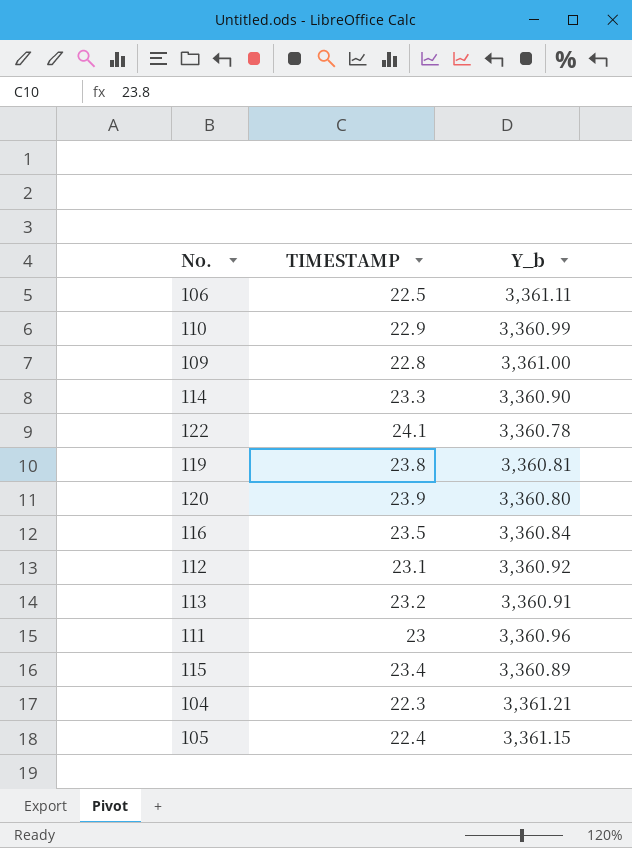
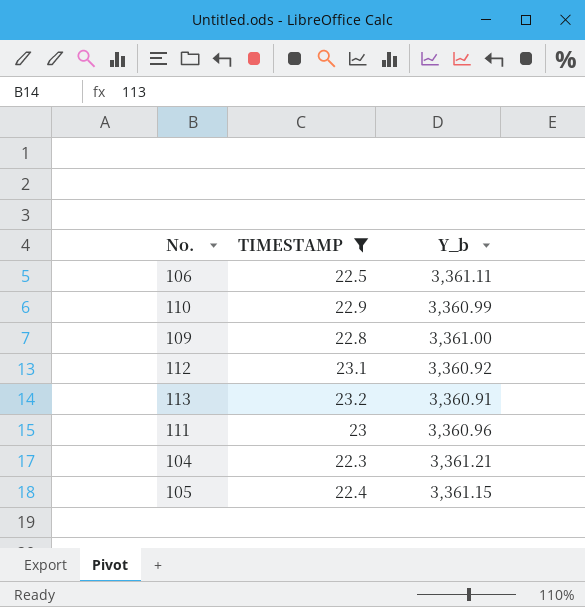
filter: none -> TIMESTAMP <= 23.2

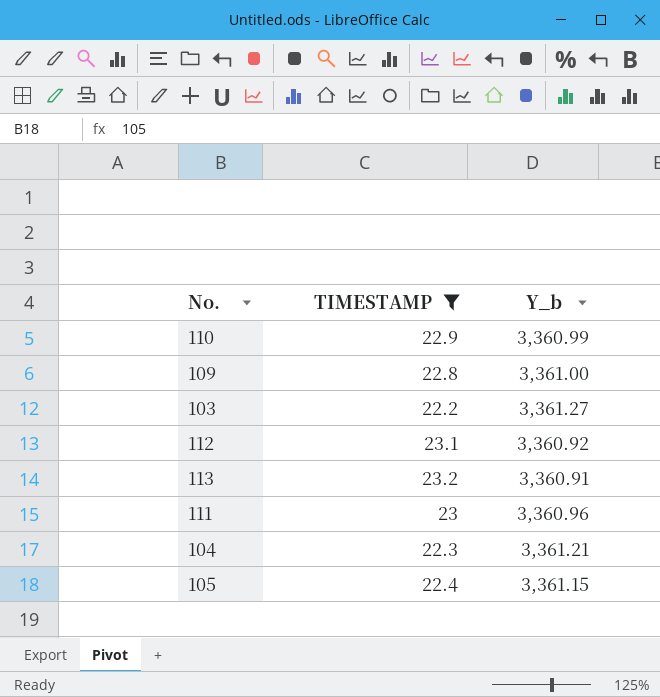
row 106: 22.5 | 3,361.11 -> none
row 103: none -> 22.2 | 3,361.27

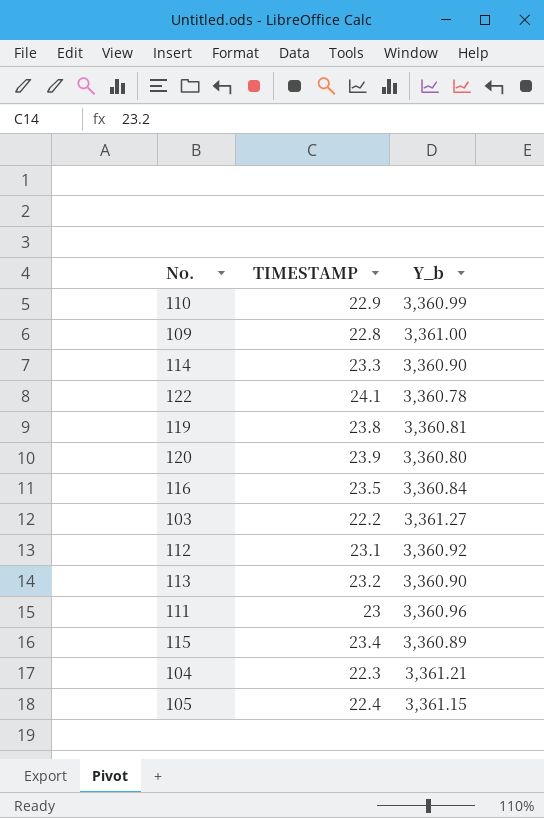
filter: TIMESTAMP <= 23.2 -> none
113 | Y_b: 3,360.91 -> 3,360.90

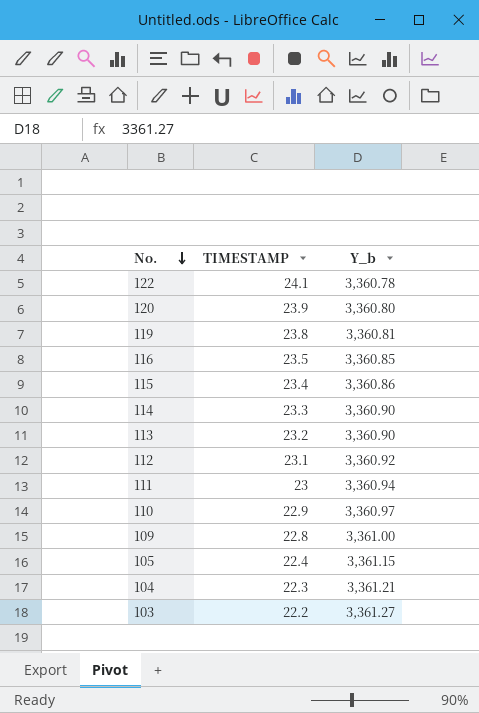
row order: none -> No. descending
116 | Y_b: 3,360.84 -> 3,360.85
115 | Y_b: 3,360.89 -> 3,360.86
111 | Y_b: 3,360.96 -> 3,360.94
110 | Y_b: 3,360.99 -> 3,360.97

